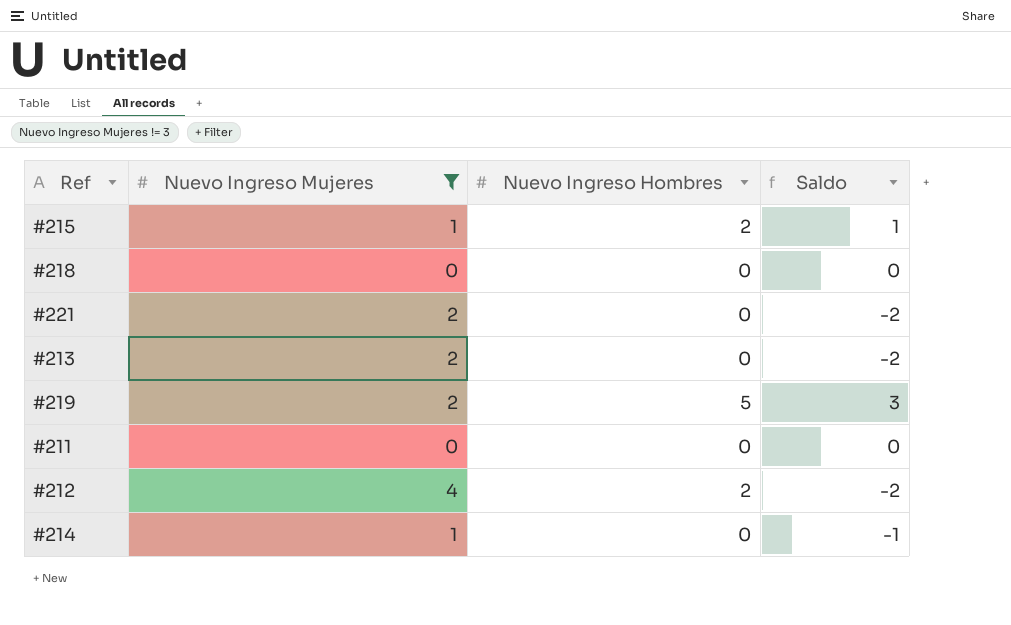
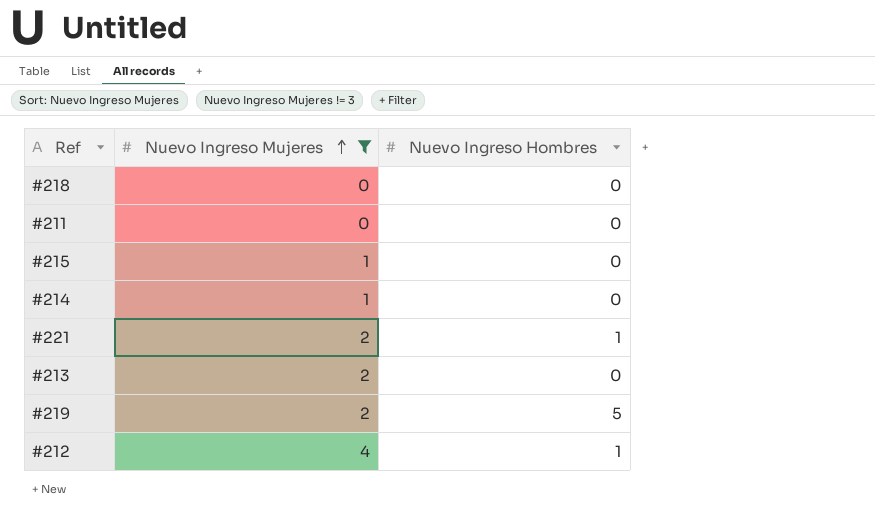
row order: none -> Nuevo Ingreso Mujeres ascending
column Saldo | formula: [Nuevo Ingreso Hombres] - [Nuevo Ingreso Mujeres] -> none
#215 | Nuevo Ingreso Hombres: 2 -> 0
#221 | Nuevo Ingreso Hombres: 0 -> 1
#212 | Nuevo Ingreso Hombres: 2 -> 1

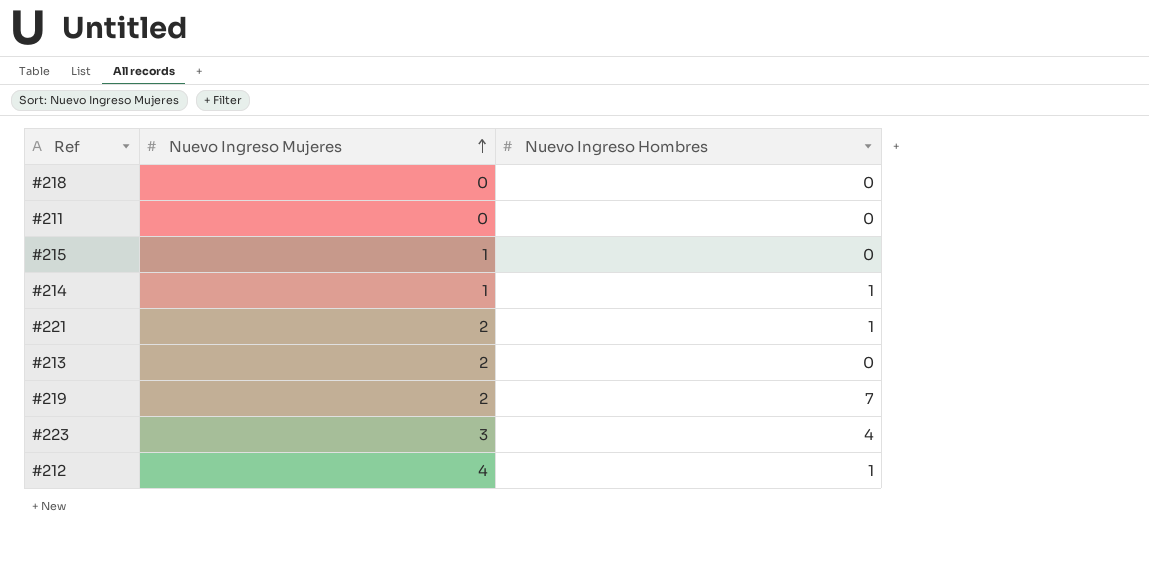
filter: Nuevo Ingreso Mujeres != 3 -> none
#214 | Nuevo Ingreso Hombres: 0 -> 1
#219 | Nuevo Ingreso Hombres: 5 -> 7

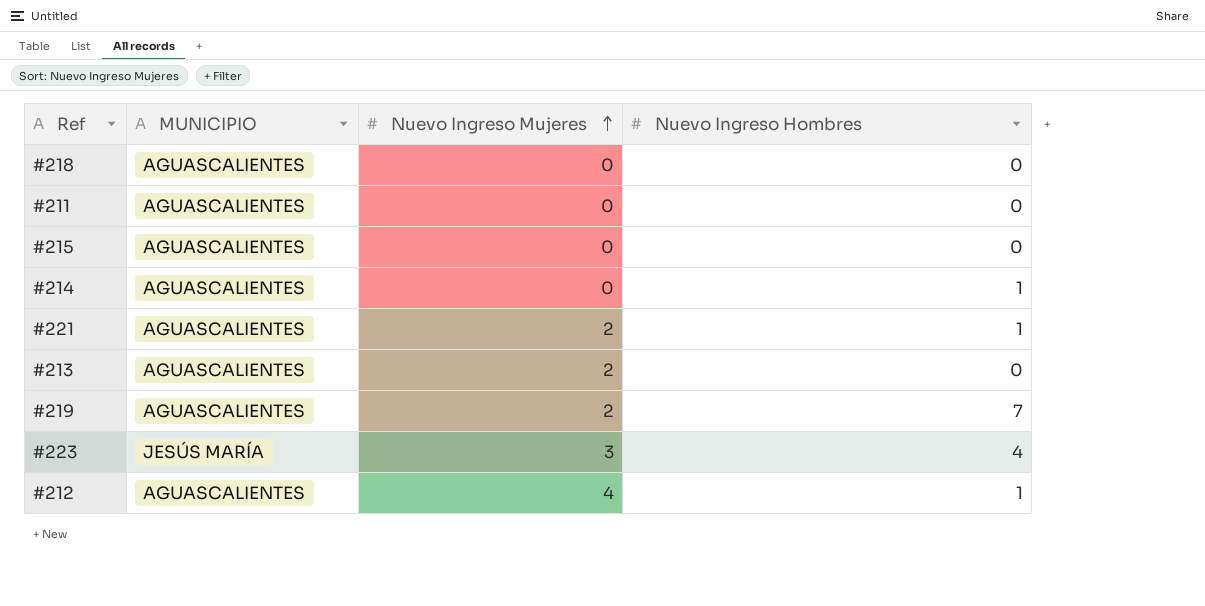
column MUNICIPIO | position: none -> 2
#215 | Nuevo Ingreso Mujeres: 1 -> 0
#214 | Nuevo Ingreso Mujeres: 1 -> 0

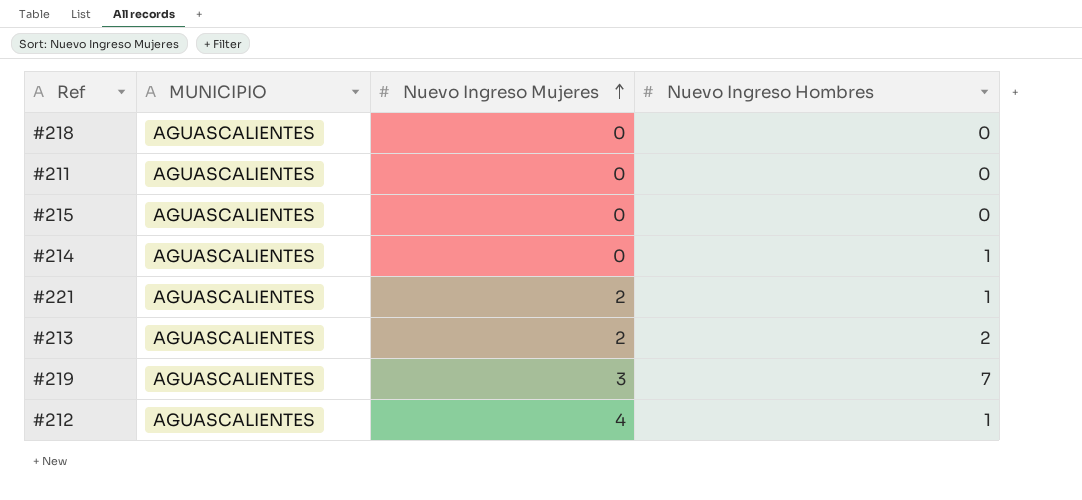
row #223: JESÚS MARÍA | 3 | 4 -> none
#213 | Nuevo Ingreso Hombres: 0 -> 2
#219 | Nuevo Ingreso Mujeres: 2 -> 3

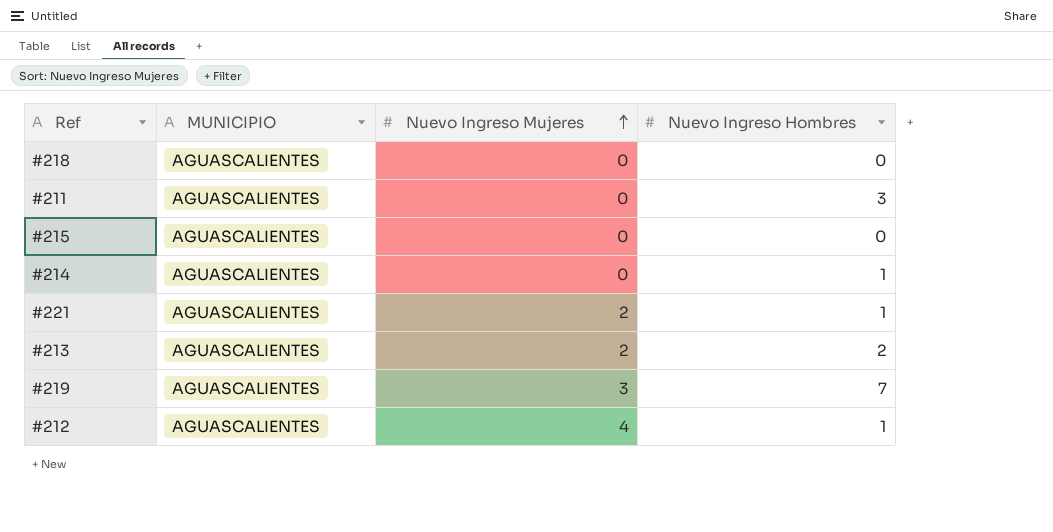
#211 | Nuevo Ingreso Hombres: 0 -> 3

